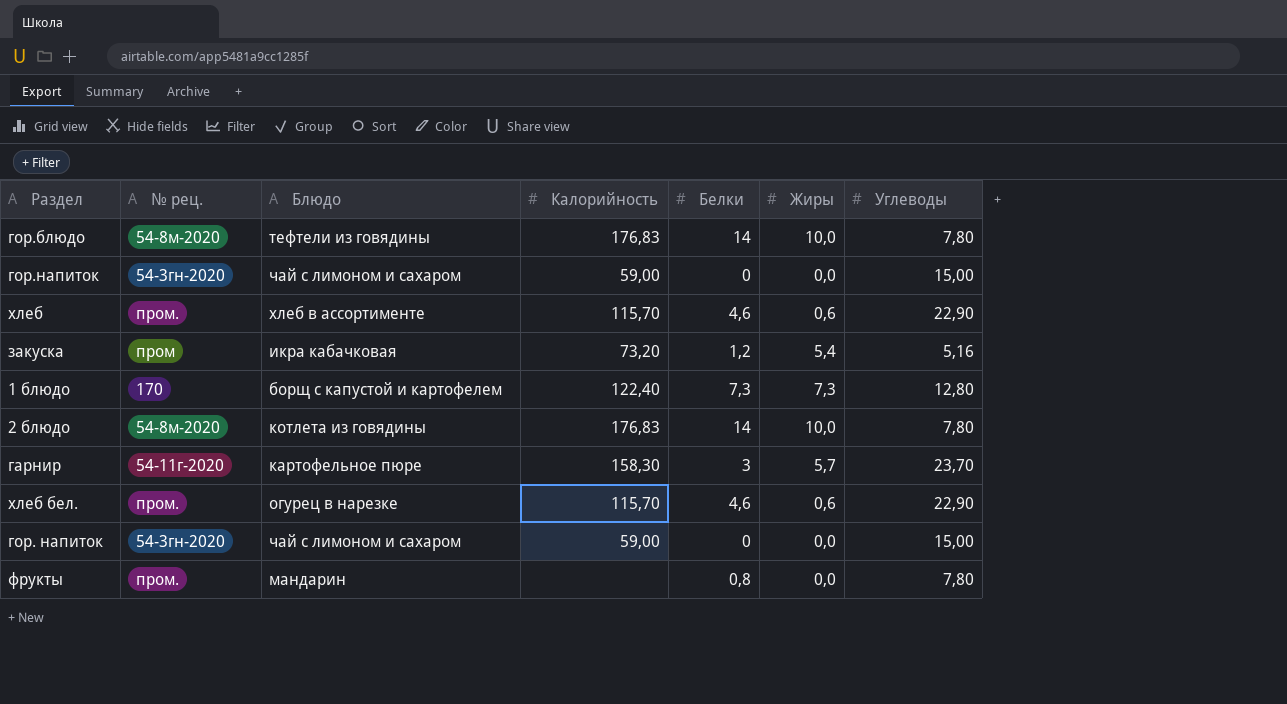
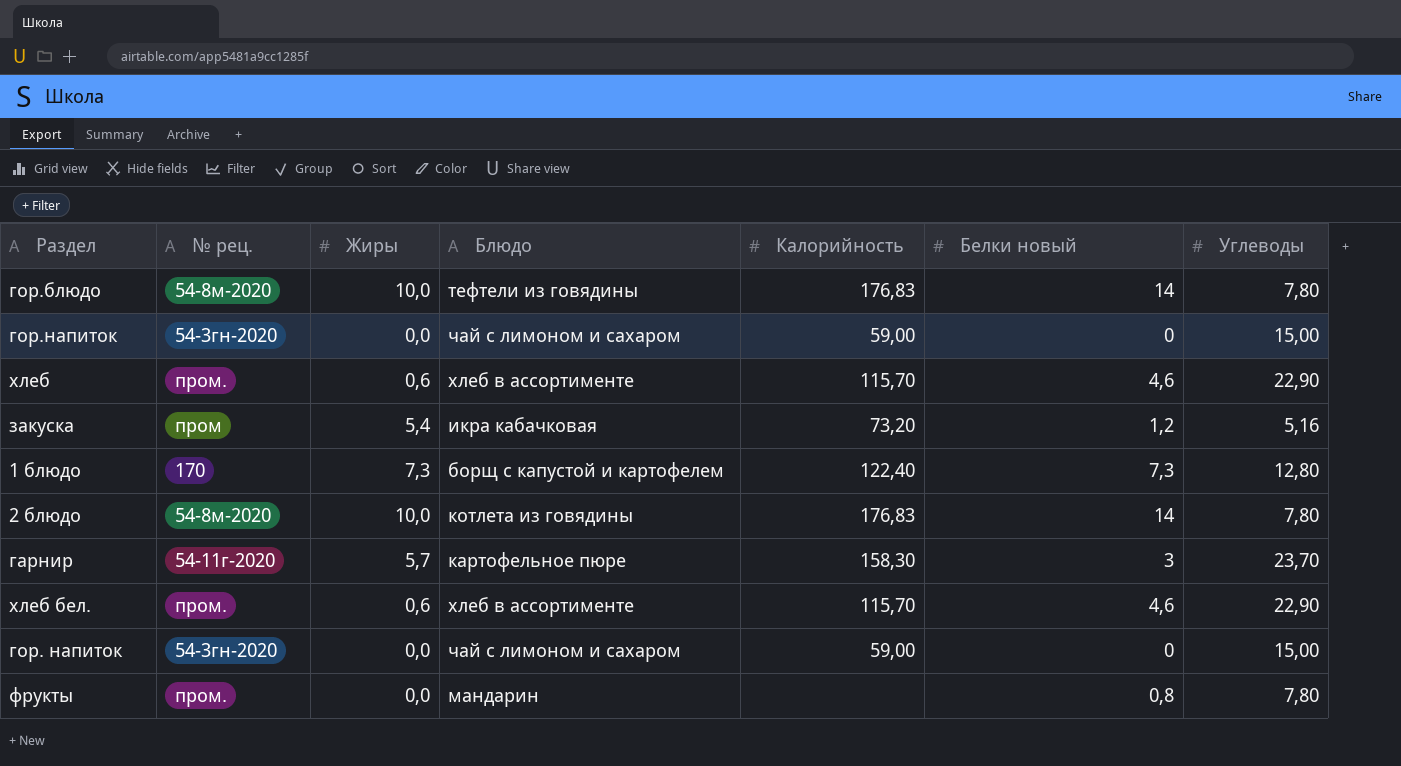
column Жиры | position: 6 -> 3
column name: Белки -> Белки новый
хлеб бел. | Блюдо: огурец в нарезке -> хлеб в ассортименте

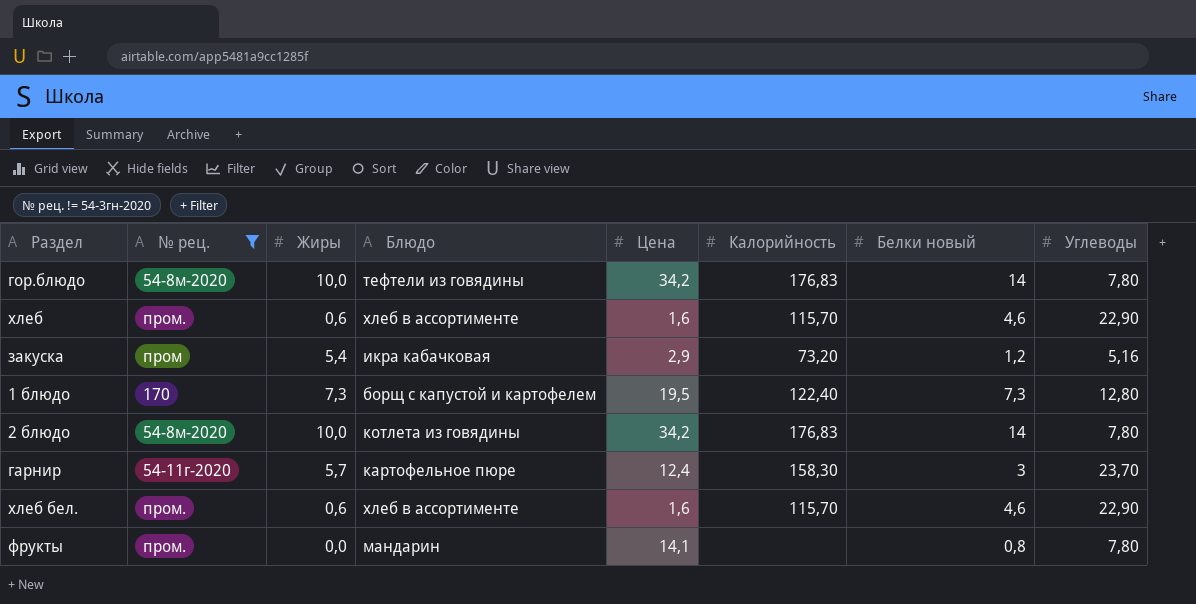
filter: none -> № рец. != 54-3гн-2020
column Цена | position: none -> 5

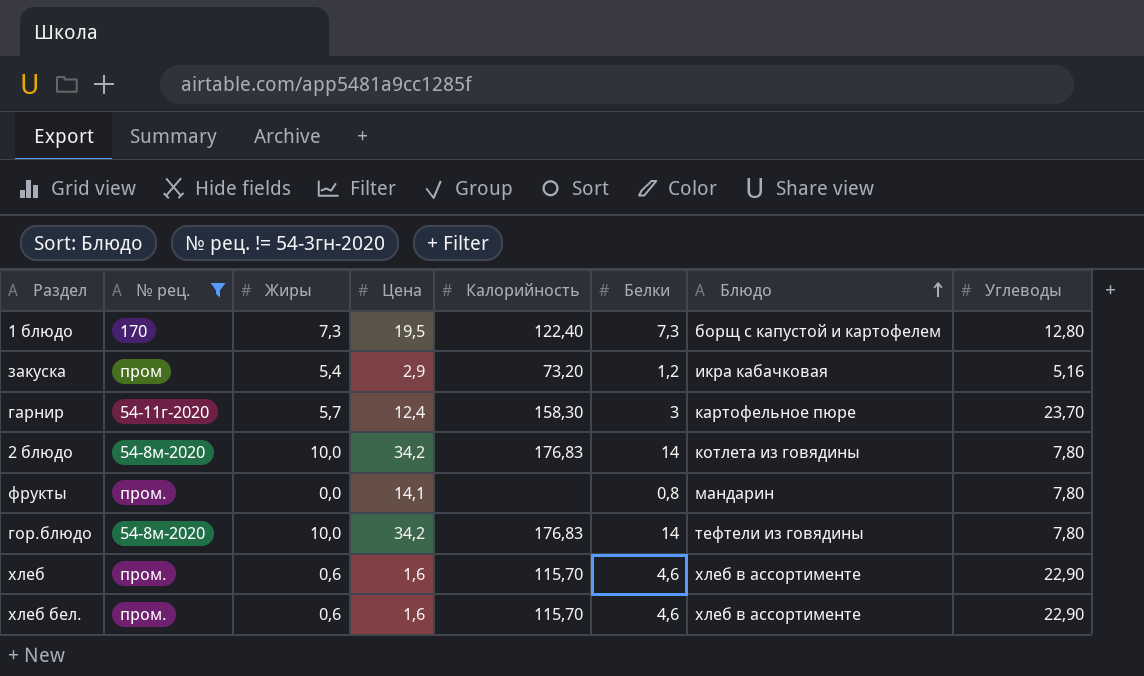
row order: none -> Блюдо ascending
column name: Белки новый -> Белки
column Блюдо | position: 4 -> 7

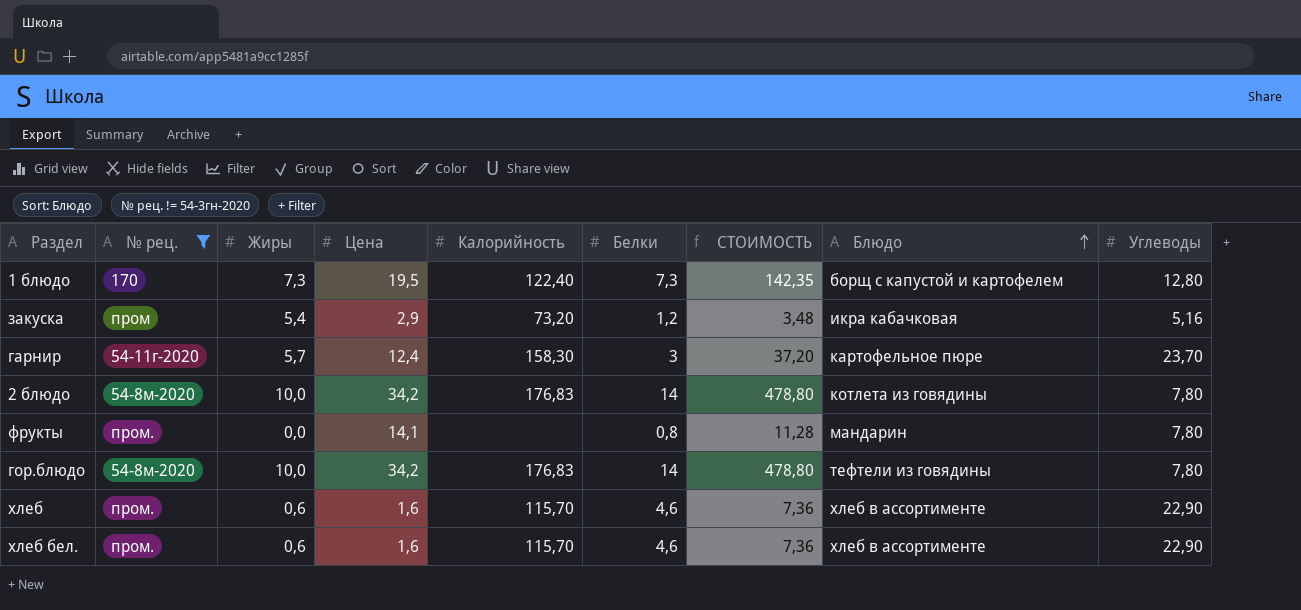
column СТОИМОСТЬ | formula: none -> [Цена] * [Белки]

